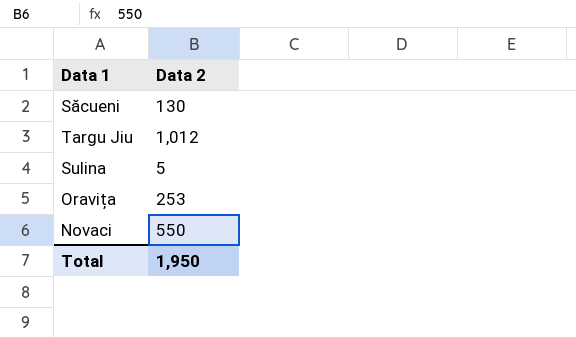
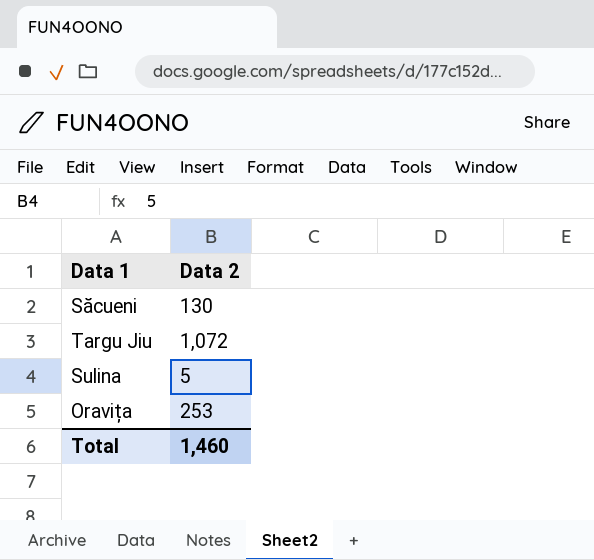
row Novaci: 550 -> none
Targu Jiu | Data 2: 1,012 -> 1,072
Total | Data 2: 1,950 -> 1,460

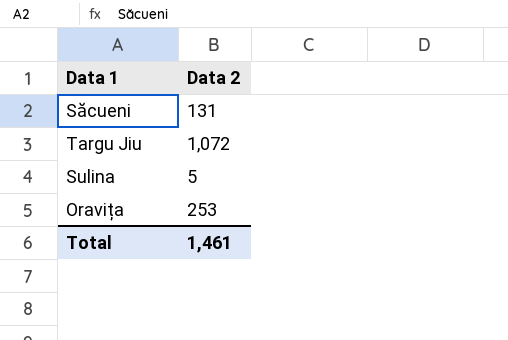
Săcueni | Data 2: 130 -> 131
Total | Data 2: 1,460 -> 1,461

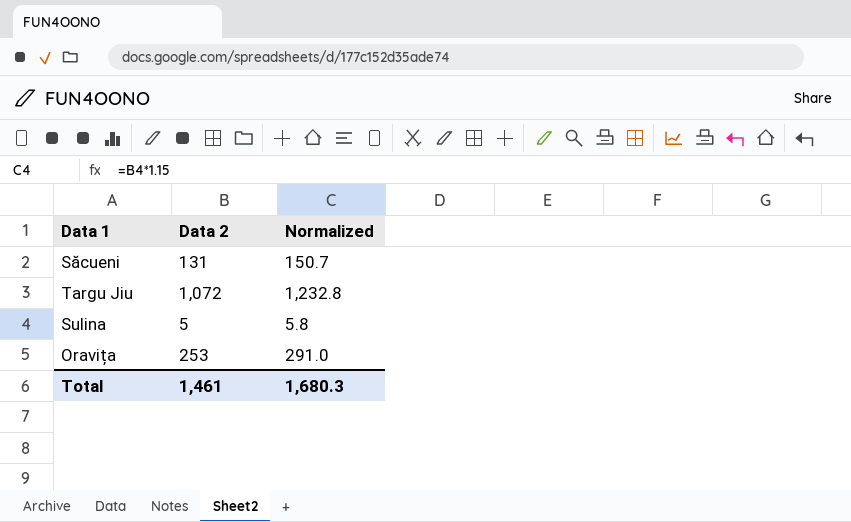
column Normalized | formula: none -> [Data 2] * 1.15

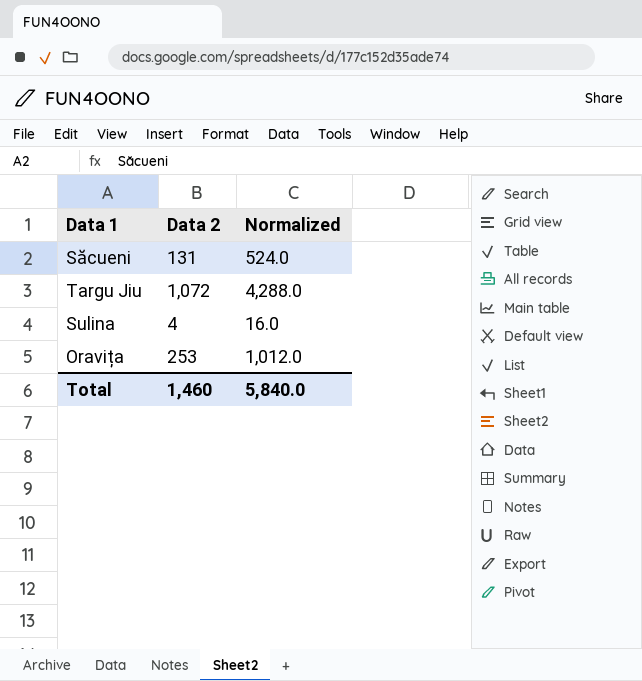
column Normalized | formula: [Data 2] * 1.15 -> [Data 2] * 4
Sulina | Data 2: 5 -> 4
Total | Data 2: 1,461 -> 1,460
Total | Normalized: 1,680.3 -> 5,840.0

